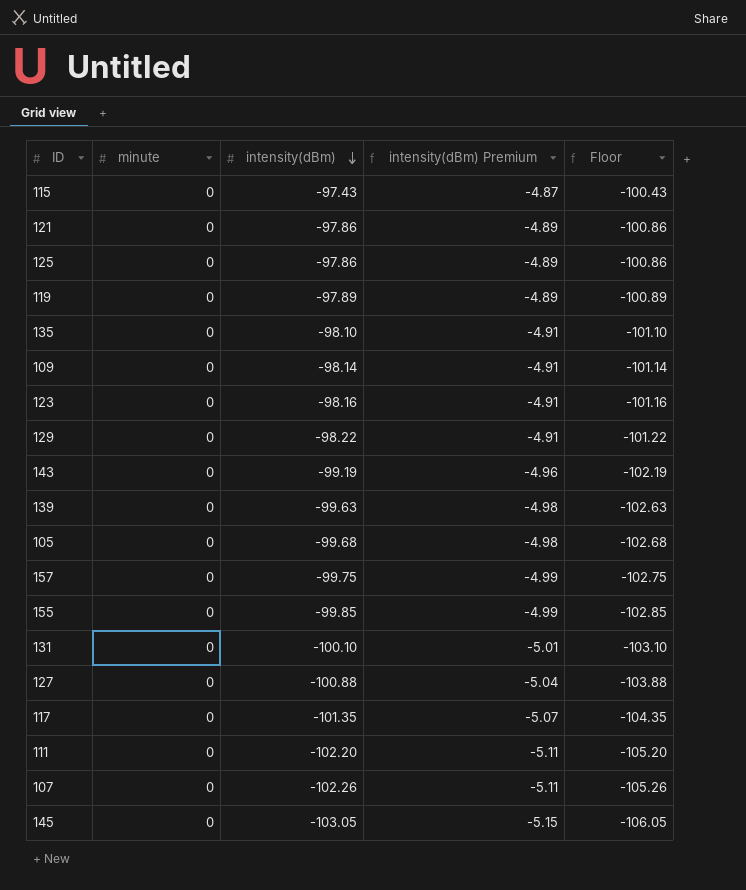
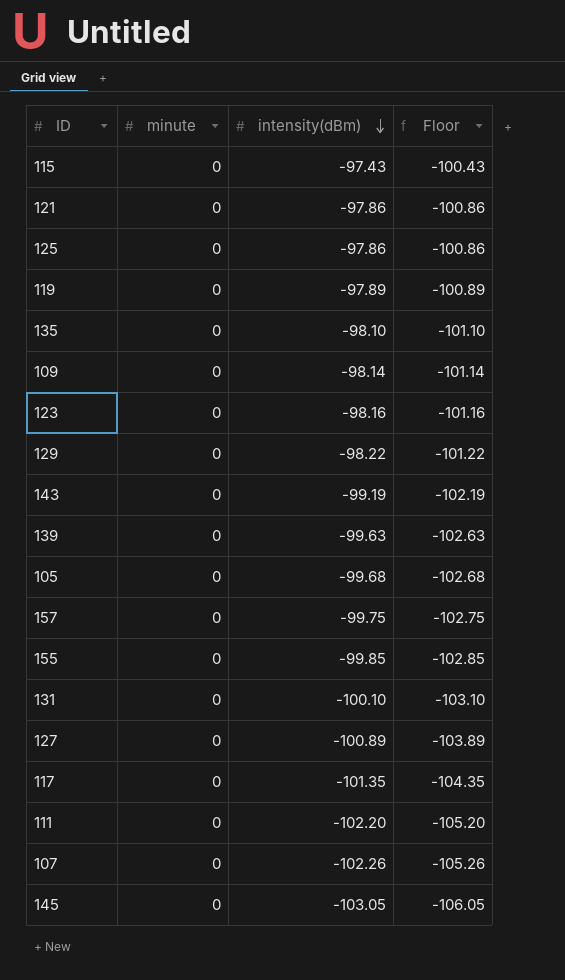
column intensity(dBm) Premium | formula: [intensity(dBm)] * 0.05 -> none
127 | intensity(dBm): -100.88 -> -100.89
127 | Floor: -103.88 -> -103.89

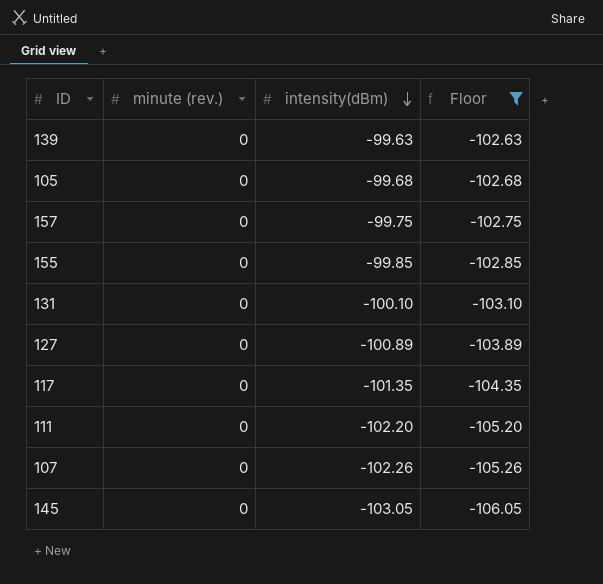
filter: none -> Floor <= -102.63
column name: minute -> minute (rev.)

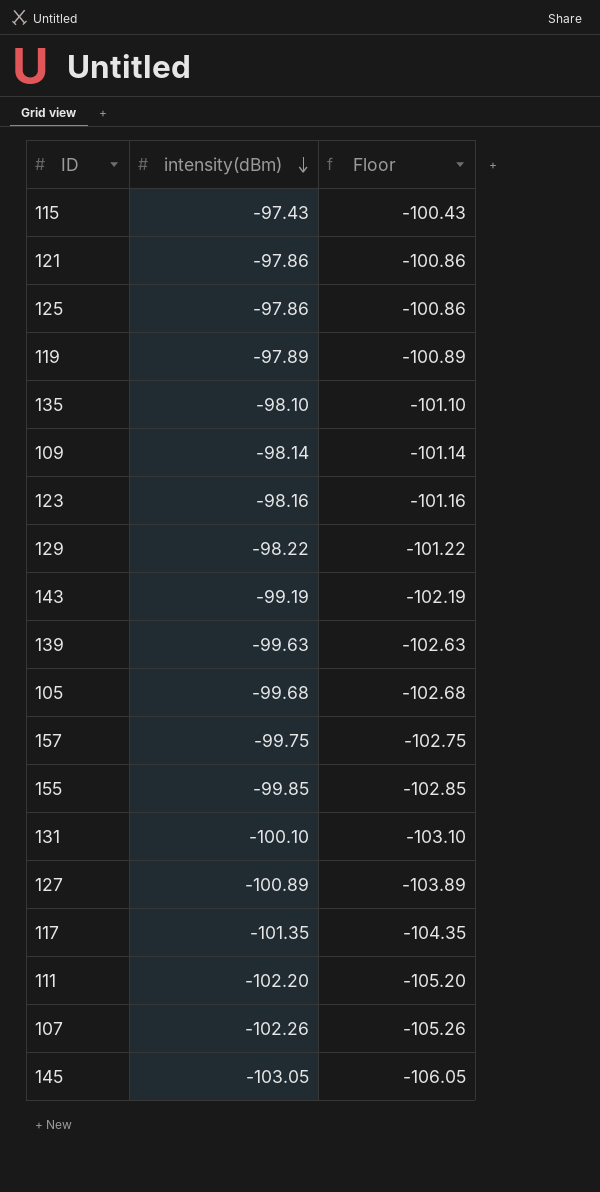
filter: Floor <= -102.63 -> none
column minute (rev.) | position: 2 -> none

